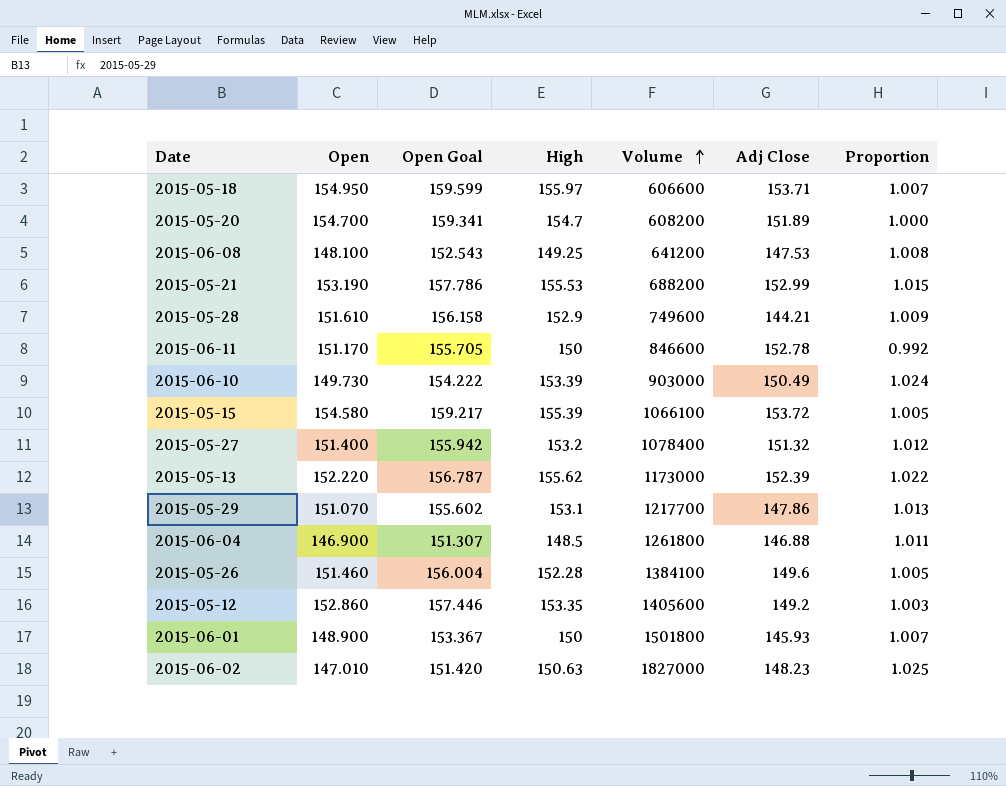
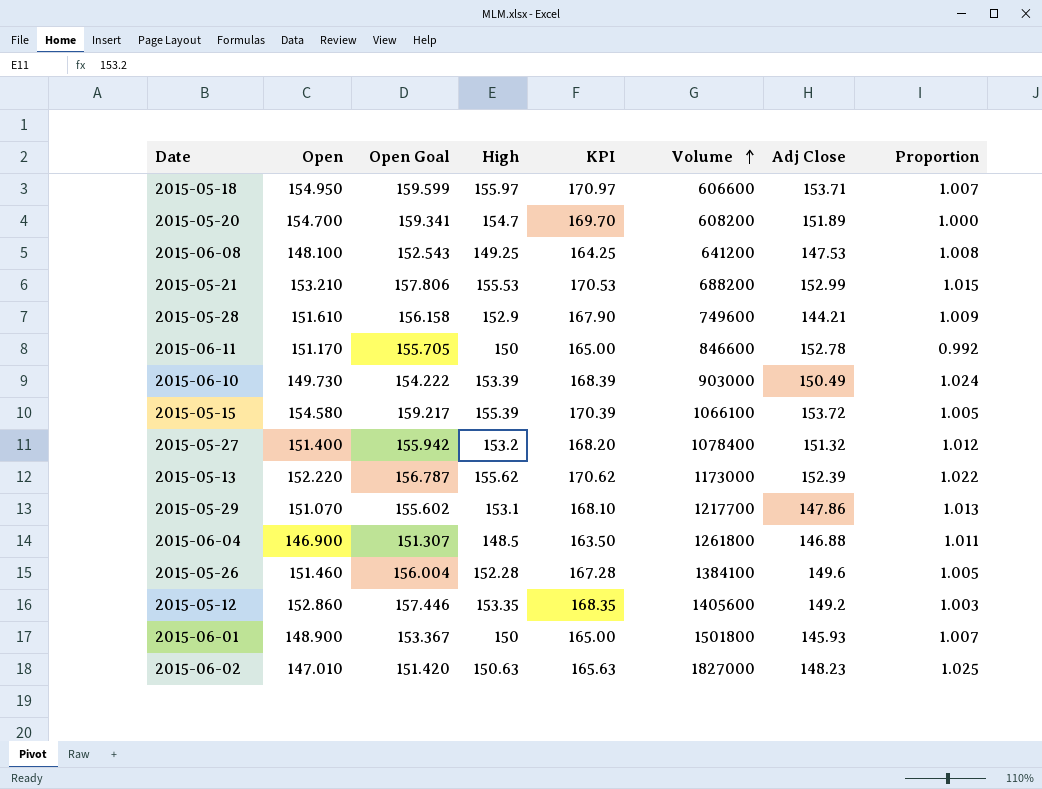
column KPI | formula: none -> [High] + 15
2015-05-21 | Open: 153.190 -> 153.210
2015-05-21 | Open Goal: 157.786 -> 157.806

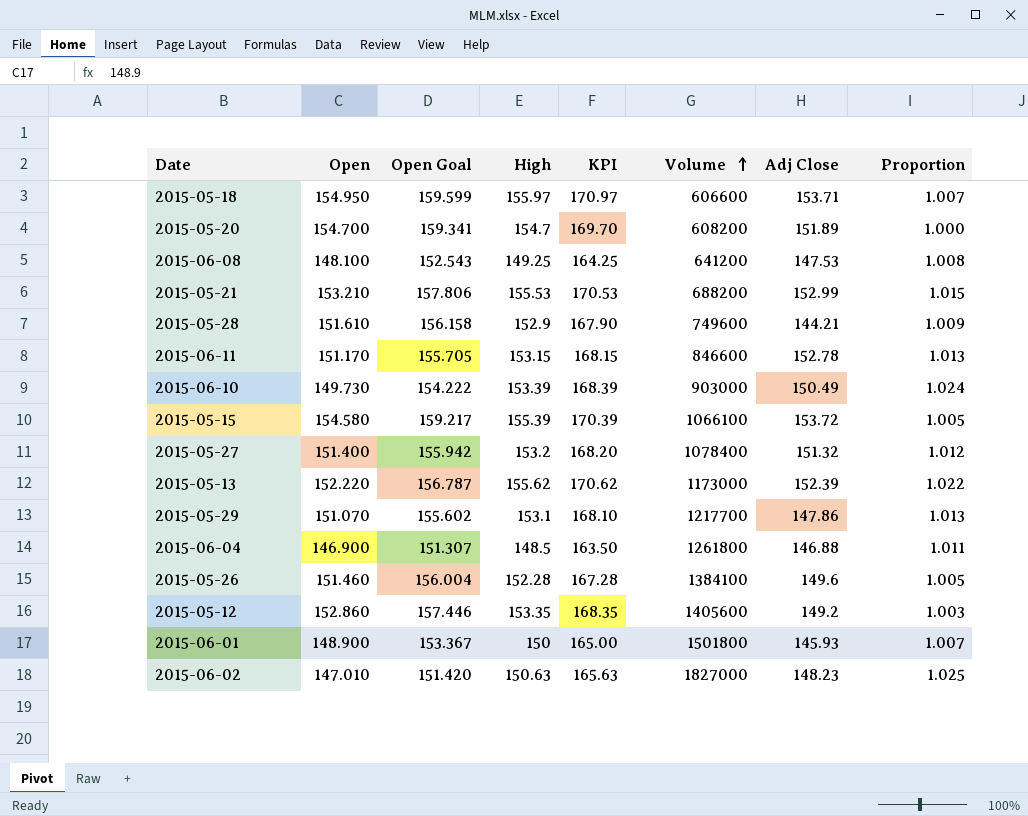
2015-06-11 | High: 150 -> 153.15
2015-06-11 | KPI: 165.00 -> 168.15
2015-06-11 | Proportion: 0.992 -> 1.013

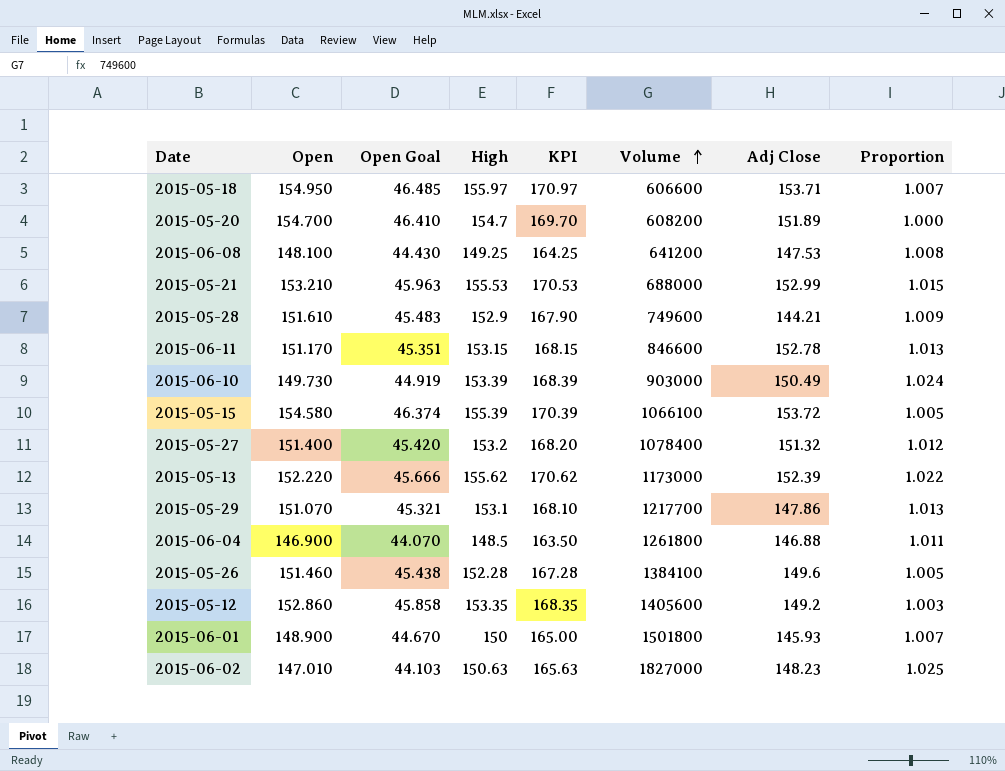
column Open Goal | formula: [Open] * 1.03 -> [Open] * 0.3
2015-05-21 | Volume: 688200 -> 688000

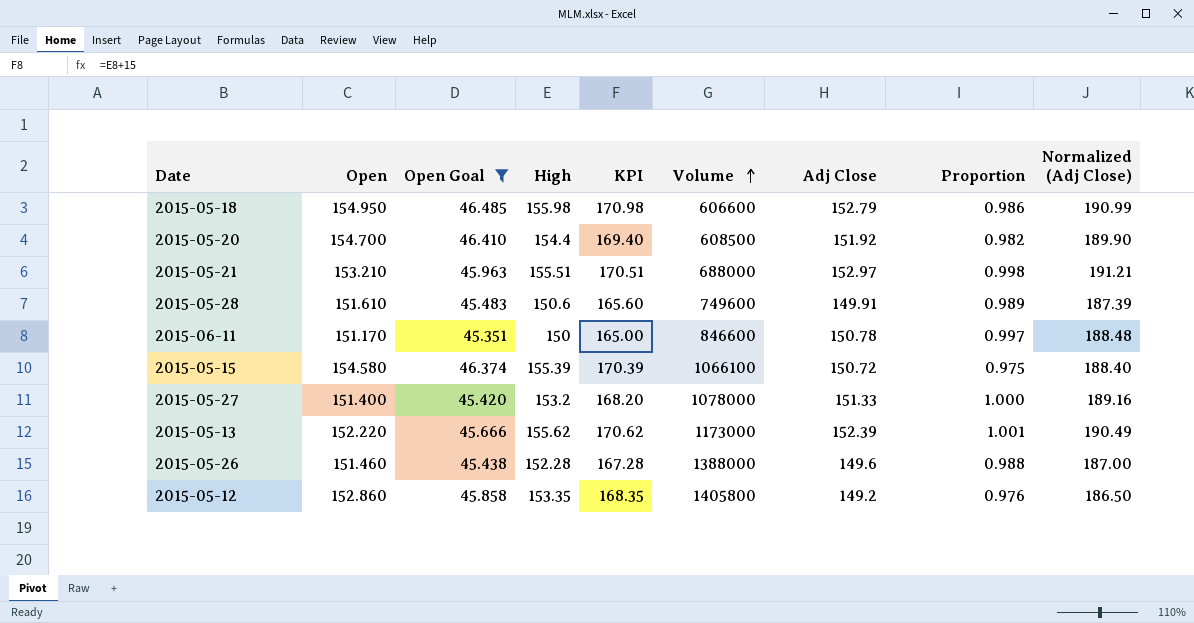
filter: none -> Open Goal >= 45.351
column Proportion | formula: [High] / [Open] -> [Adj Close] / [Open]
column Normalized (Adj Close) | formula: none -> [Adj Close] * 1.25
2015-05-18 | High: 155.97 -> 155.98
2015-05-18 | KPI: 170.97 -> 170.98
2015-05-18 | Adj Close: 153.71 -> 152.79
2015-05-20 | High: 154.7 -> 154.4
2015-05-20 | KPI: 169.70 -> 169.40
2015-05-20 | Volume: 608200 -> 608500
2015-05-20 | Adj Close: 151.89 -> 151.92
2015-05-21 | High: 155.53 -> 155.51
2015-05-21 | KPI: 170.53 -> 170.51
2015-05-21 | Adj Close: 152.99 -> 152.97
2015-05-28 | High: 152.9 -> 150.6
2015-05-28 | KPI: 167.90 -> 165.60
2015-05-28 | Adj Close: 144.21 -> 149.91
2015-06-11 | High: 153.15 -> 150
2015-06-11 | KPI: 168.15 -> 165.00
2015-06-11 | Adj Close: 152.78 -> 150.78
2015-05-15 | Adj Close: 153.72 -> 150.72
2015-05-27 | Volume: 1078400 -> 1078000
2015-05-27 | Adj Close: 151.32 -> 151.33
2015-05-26 | Volume: 1384100 -> 1388000
2015-05-12 | Volume: 1405600 -> 1405800

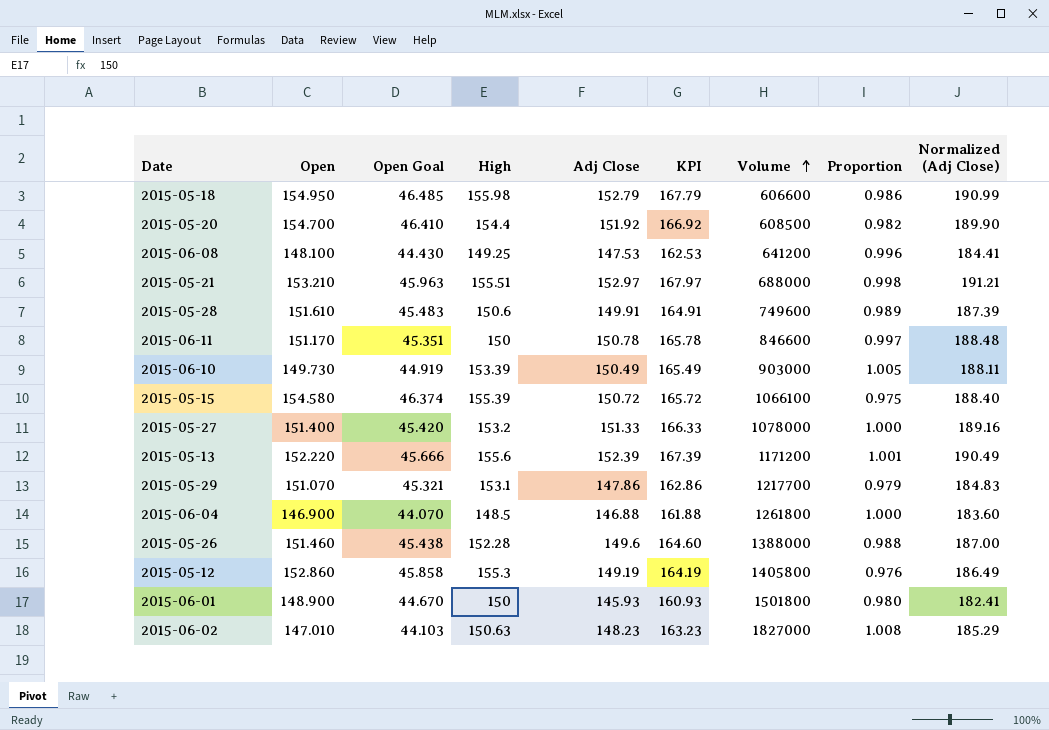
filter: Open Goal >= 45.351 -> none
column Adj Close | position: 7 -> 5
column KPI | formula: [High] + 15 -> [Adj Close] + 15
2015-05-13 | High: 155.62 -> 155.6
2015-05-13 | Volume: 1173000 -> 1171200
2015-05-12 | High: 153.35 -> 155.3
2015-05-12 | Adj Close: 149.2 -> 149.19
2015-05-12 | Normalized (Adj Close): 186.50 -> 186.49

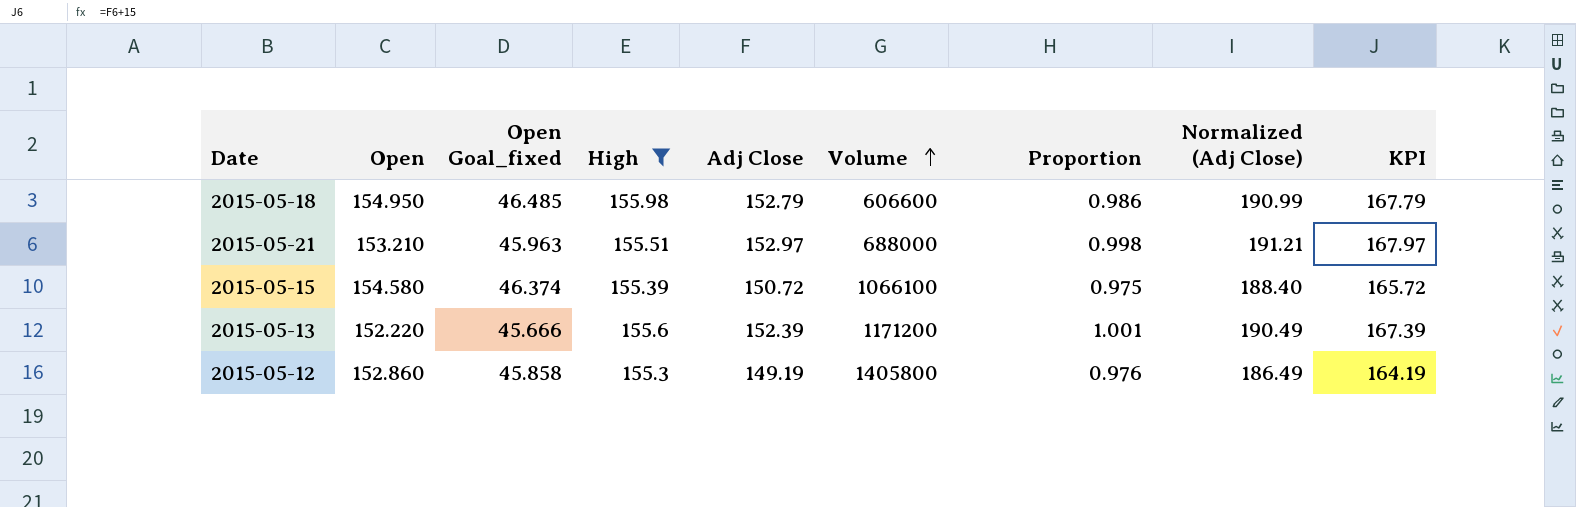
filter: none -> High >= 155.3
column name: Open Goal -> Open Goal_fixed
column KPI | position: 6 -> 9

